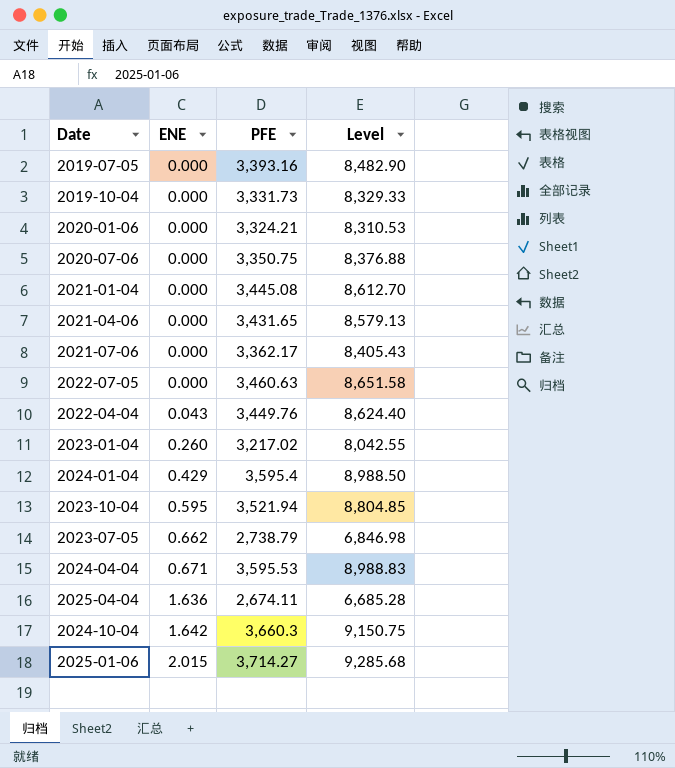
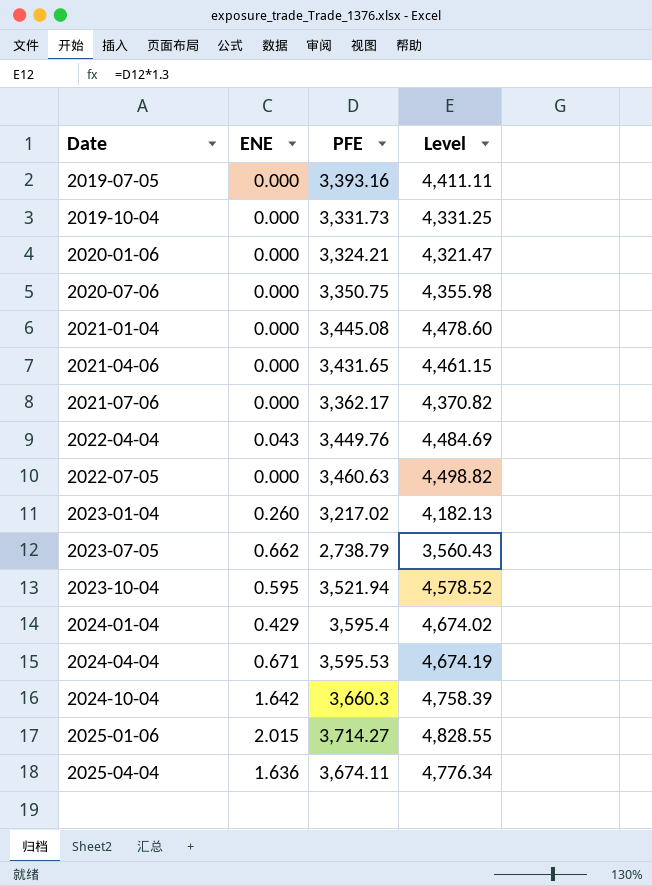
row order: ENE ascending -> Date ascending
column Level | formula: [PFE] * 2.5 -> [PFE] * 1.3
2025-04-04 | PFE: 2,674.11 -> 3,674.11

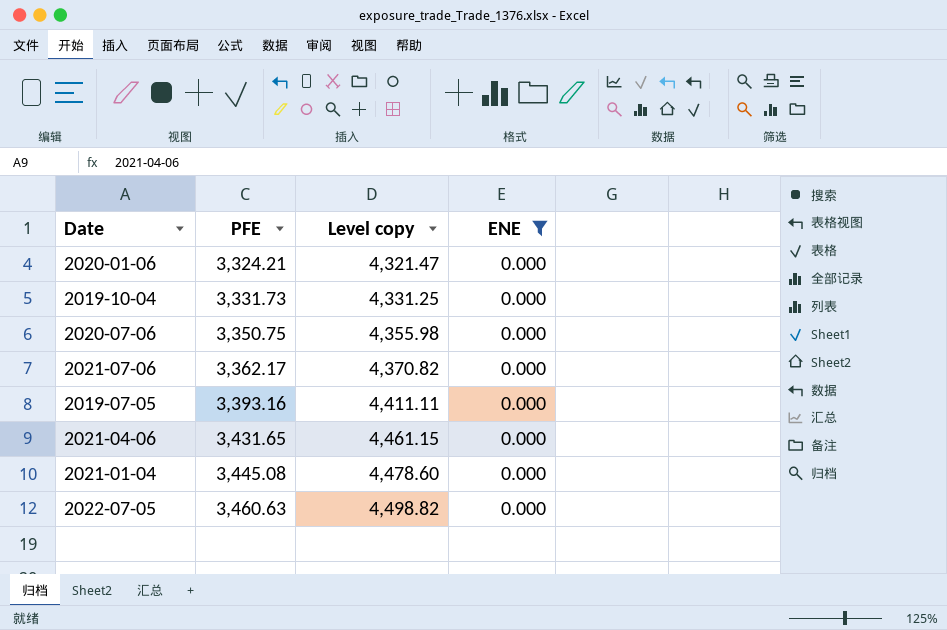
filter: none -> ENE = 0.000
row order: Date ascending -> PFE ascending
column name: Level -> Level copy
column ENE | position: 2 -> 4

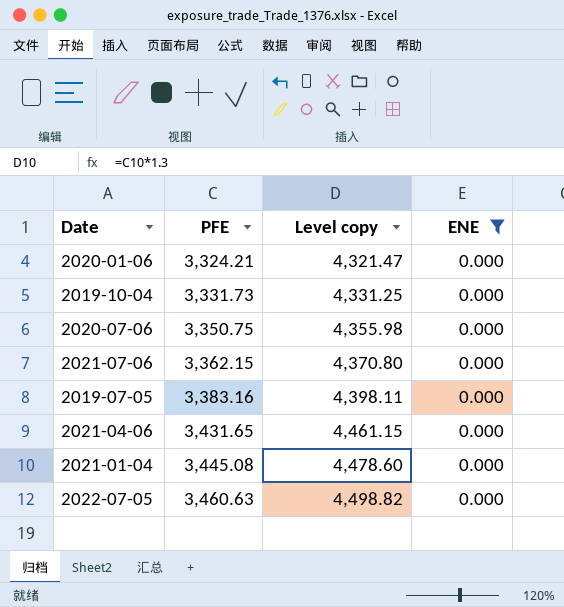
2021-07-06 | PFE: 3,362.17 -> 3,362.15
2021-07-06 | Level copy: 4,370.82 -> 4,370.80
2019-07-05 | PFE: 3,393.16 -> 3,383.16
2019-07-05 | Level copy: 4,411.11 -> 4,398.11

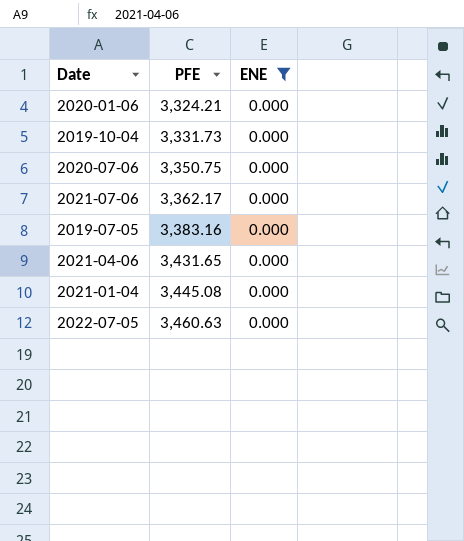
column Level copy | formula: [PFE] * 1.3 -> none
2021-07-06 | PFE: 3,362.15 -> 3,362.17

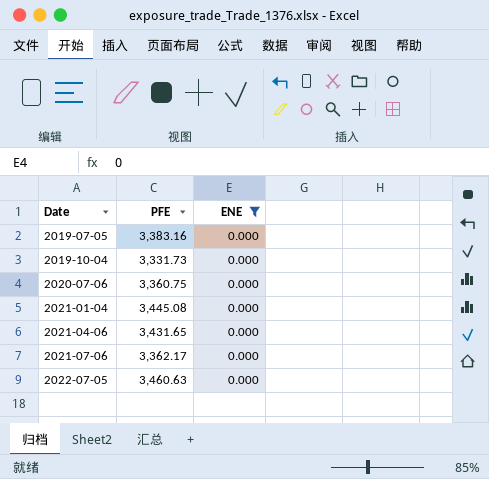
row order: PFE ascending -> Date ascending
row 2020-01-06: 3,324.21 | 0.000 -> none
2020-07-06 | PFE: 3,350.75 -> 3,360.75

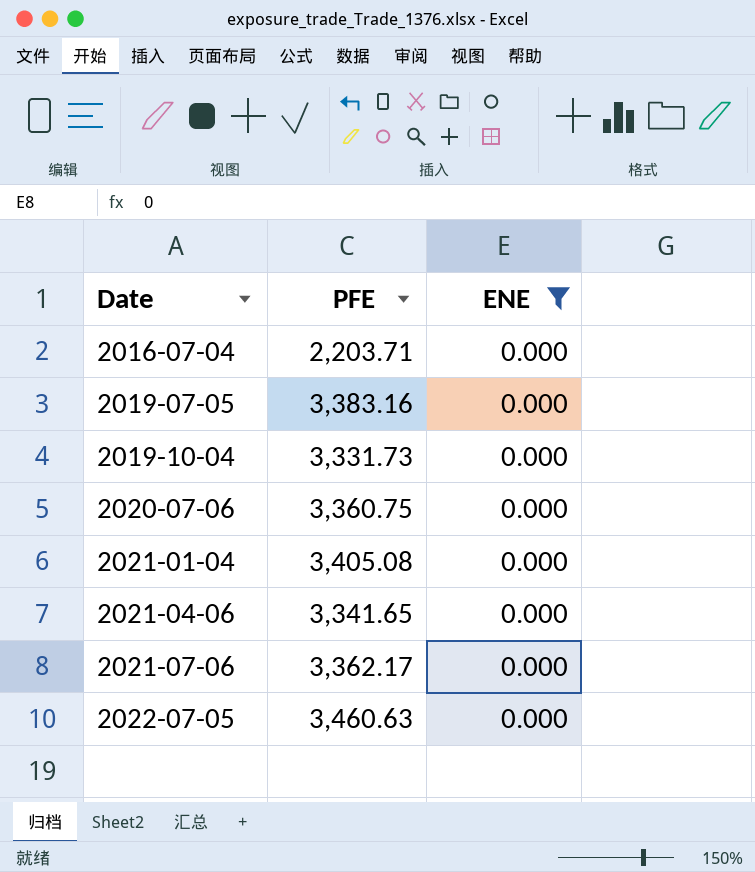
row 2016-07-04: none -> 2,203.71 | 0.000
2021-01-04 | PFE: 3,445.08 -> 3,405.08
2021-04-06 | PFE: 3,431.65 -> 3,341.65

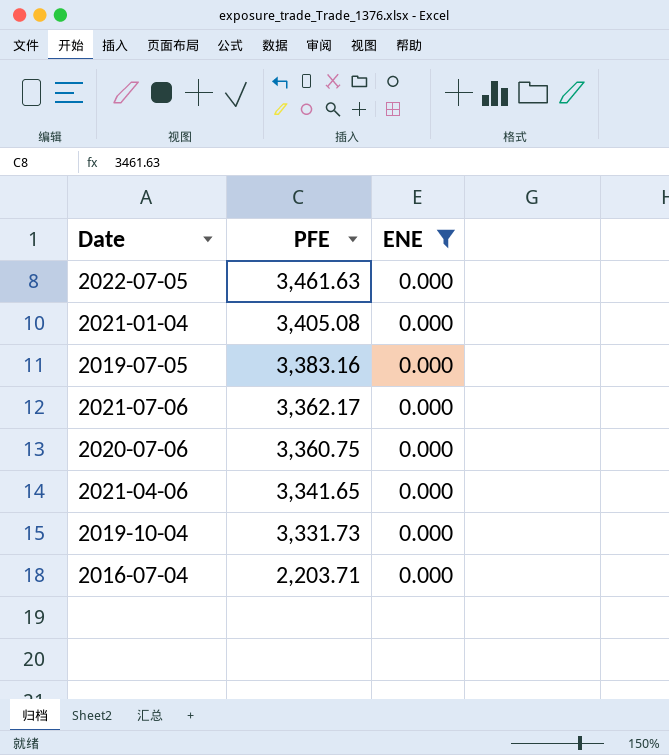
row order: Date ascending -> PFE descending
2022-07-05 | PFE: 3,460.63 -> 3,461.63

